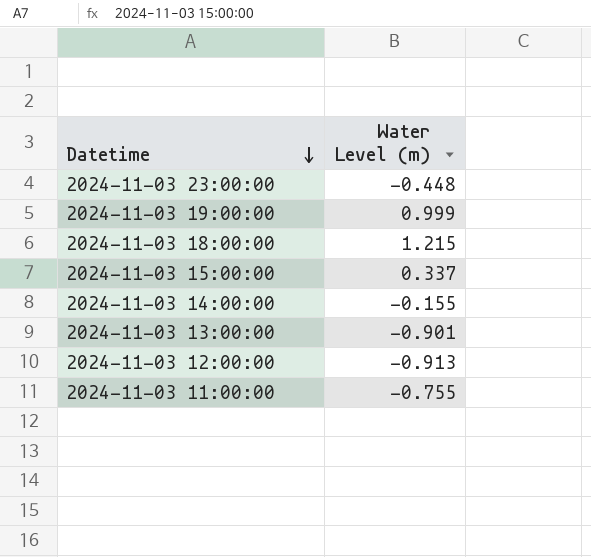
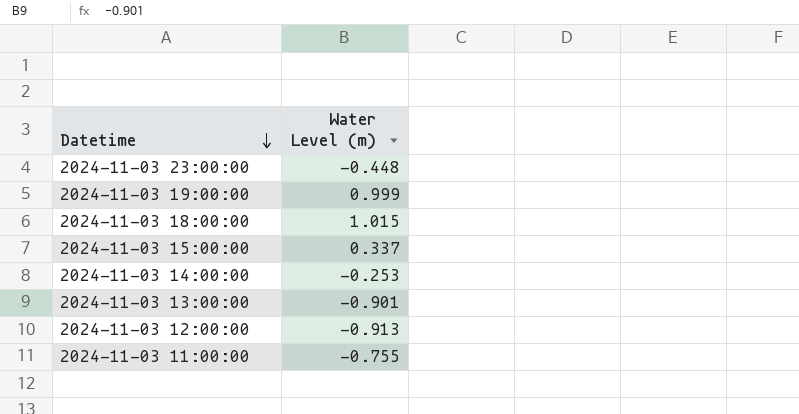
2024-11-03 18:00:00 | Water Level (m): 1.215 -> 1.015
2024-11-03 14:00:00 | Water Level (m): -0.155 -> -0.253

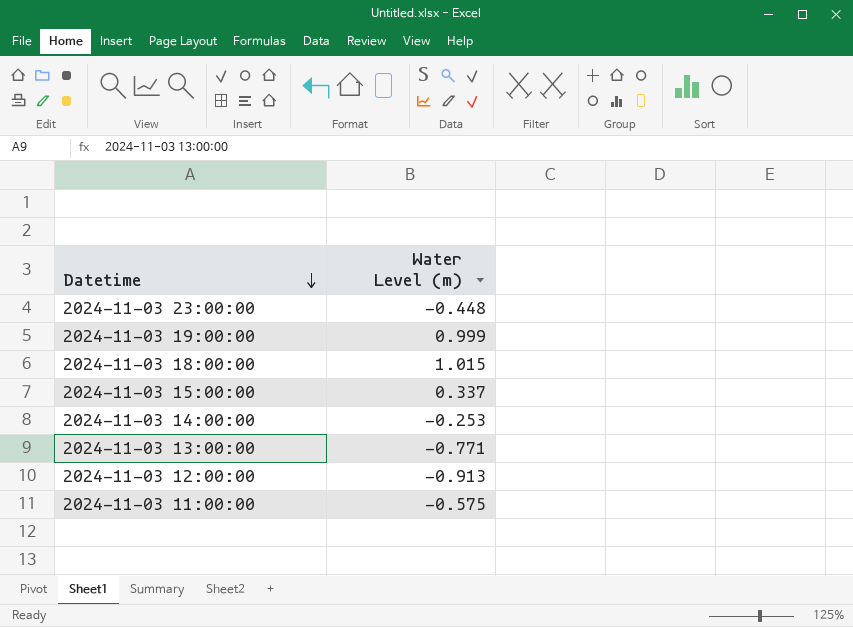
2024-11-03 13:00:00 | Water Level (m): -0.901 -> -0.771
2024-11-03 11:00:00 | Water Level (m): -0.755 -> -0.575

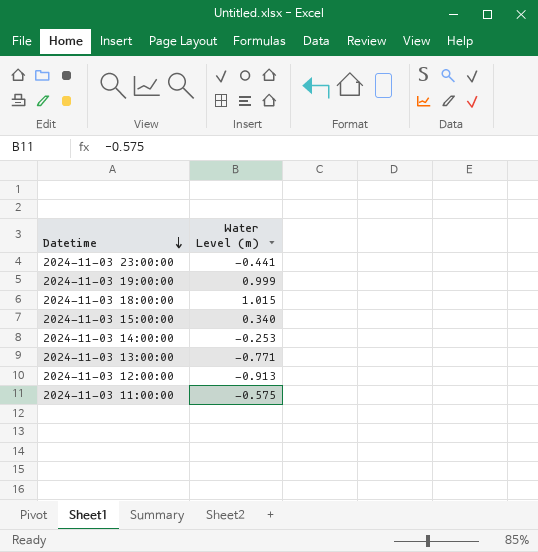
2024-11-03 23:00:00 | Water Level (m): -0.448 -> -0.441
2024-11-03 15:00:00 | Water Level (m): 0.337 -> 0.340

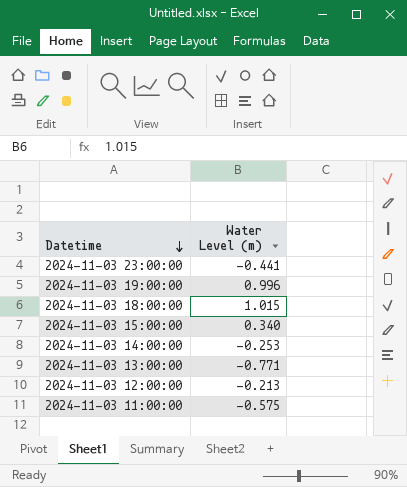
2024-11-03 19:00:00 | Water Level (m): 0.999 -> 0.996
2024-11-03 12:00:00 | Water Level (m): -0.913 -> -0.213

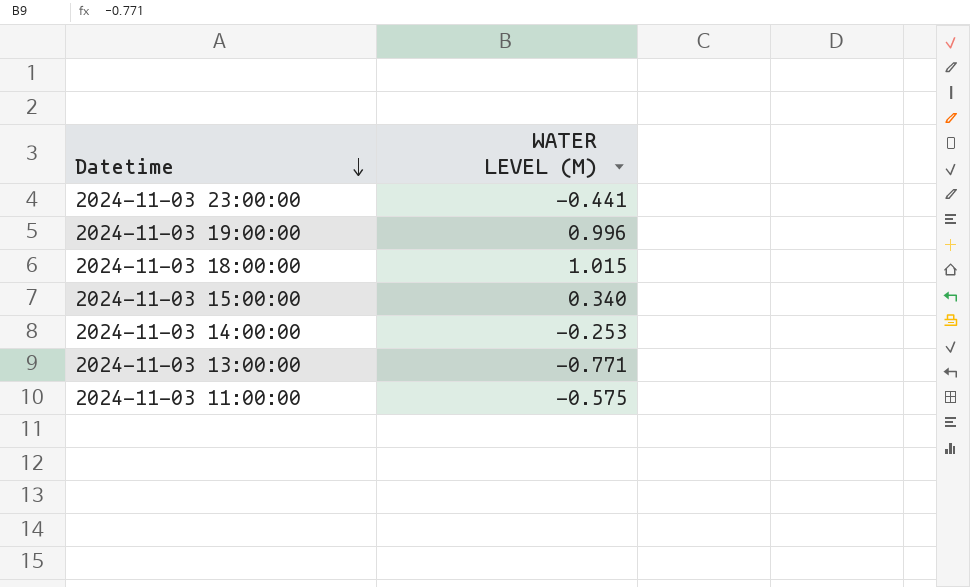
column name: Water Level (m) -> WATER LEVEL (M)
row 2024-11-03 12:00:00: -0.213 -> none

